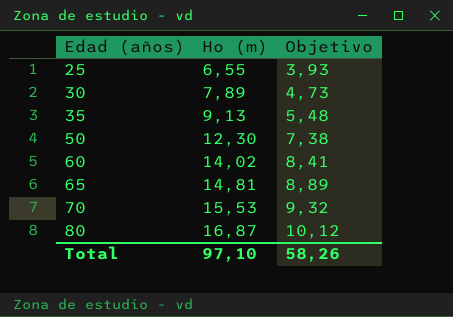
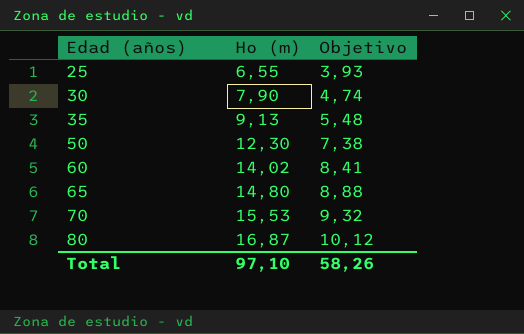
30 | Ho (m): 7,89 -> 7,90
30 | Objetivo: 4,73 -> 4,74
65 | Ho (m): 14,81 -> 14,80
65 | Objetivo: 8,89 -> 8,88

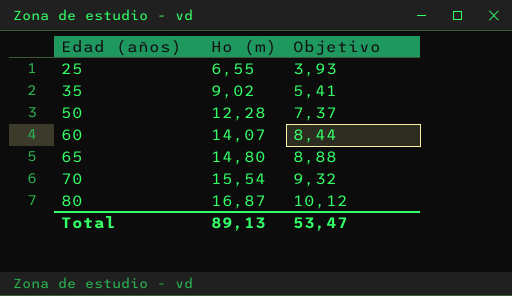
row 30: 7,90 | 4,74 -> none
35 | Ho (m): 9,13 -> 9,02
35 | Objetivo: 5,48 -> 5,41
50 | Ho (m): 12,30 -> 12,28
50 | Objetivo: 7,38 -> 7,37
60 | Ho (m): 14,02 -> 14,07
60 | Objetivo: 8,41 -> 8,44
70 | Ho (m): 15,53 -> 15,54
Total | Ho (m): 97,10 -> 89,13
Total | Objetivo: 58,26 -> 53,47

